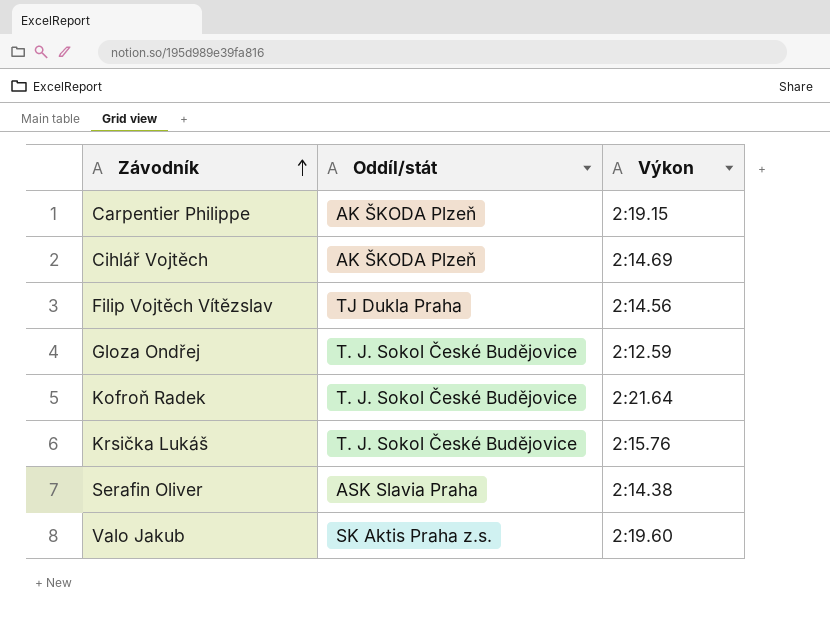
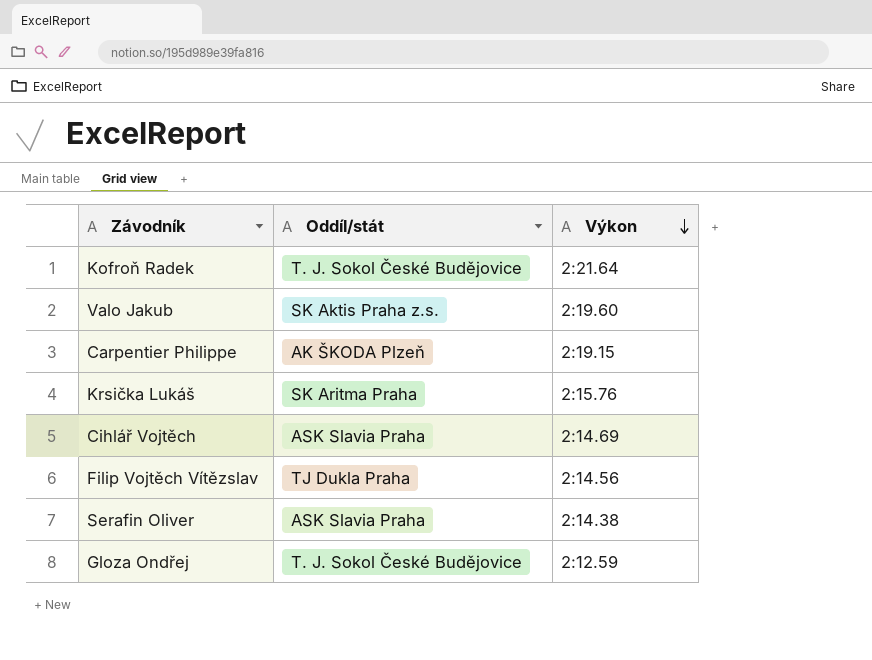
row order: Závodník ascending -> Výkon descending
Krsička Lukáš | Oddíl/stát: T. J. Sokol České Budějovice -> SK Aritma Praha
Cihlář Vojtěch | Oddíl/stát: AK ŠKODA Plzeň -> ASK Slavia Praha

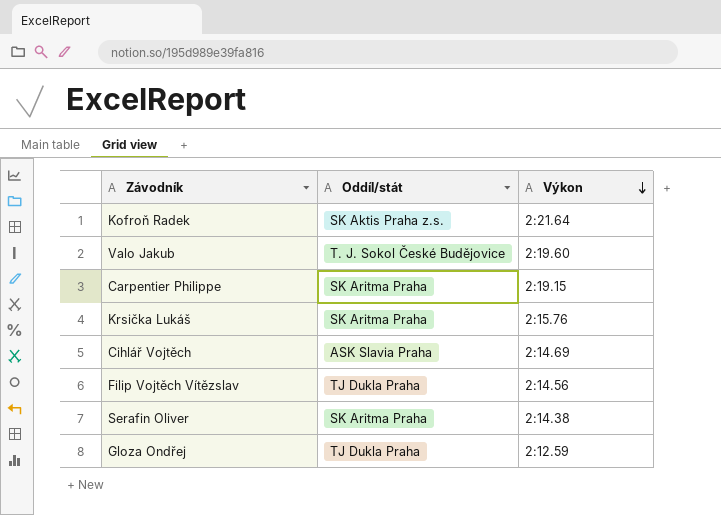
Kofroň Radek | Oddíl/stát: T. J. Sokol České Budějovice -> SK Aktis Praha z.s.
Valo Jakub | Oddíl/stát: SK Aktis Praha z.s. -> T. J. Sokol České Budějovice
Carpentier Philippe | Oddíl/stát: AK ŠKODA Plzeň -> SK Aritma Praha
Serafin Oliver | Oddíl/stát: ASK Slavia Praha -> SK Aritma Praha
Gloza Ondřej | Oddíl/stát: T. J. Sokol České Budějovice -> TJ Dukla Praha

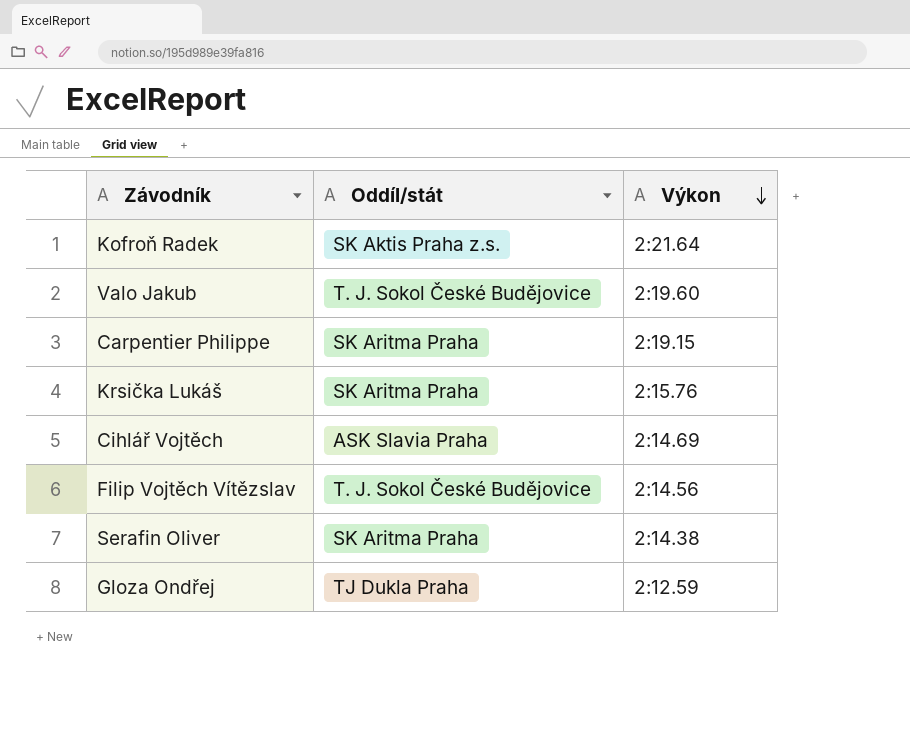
Filip Vojtěch Vítězslav | Oddíl/stát: TJ Dukla Praha -> T. J. Sokol České Budějovice

